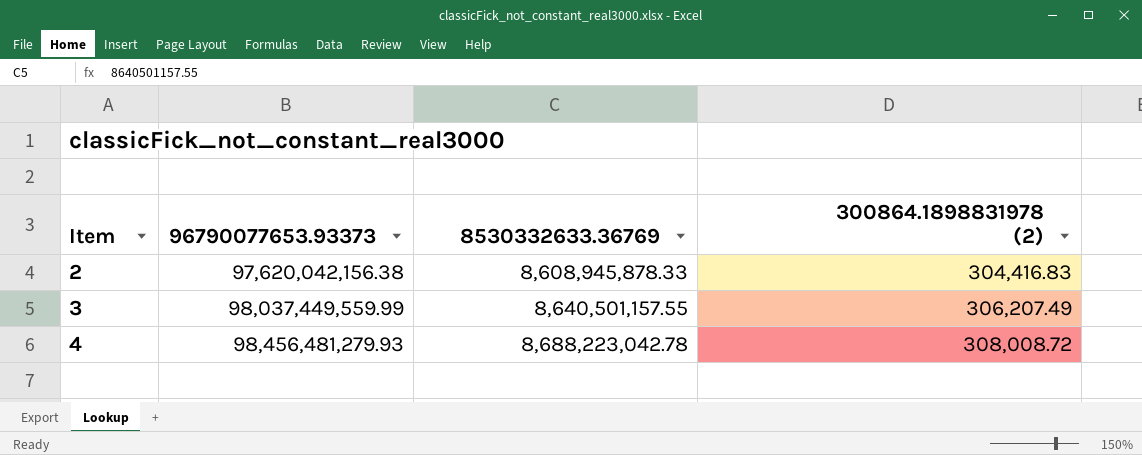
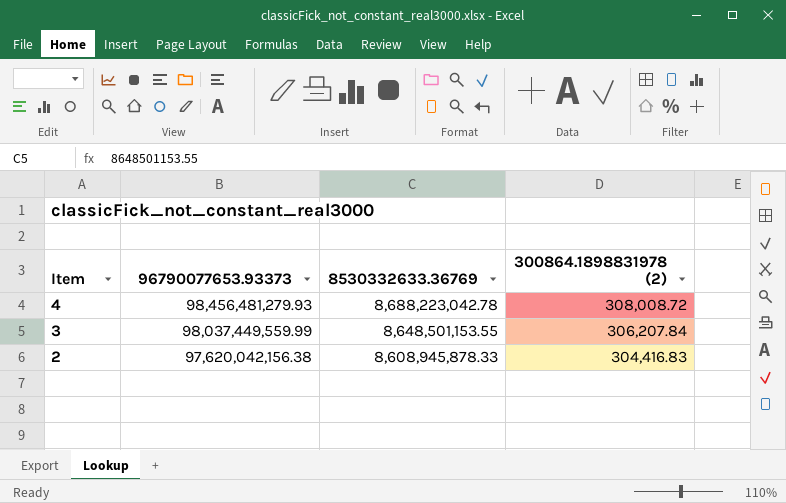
row order: Item ascending -> Item descending
3 | 8530332633.36769: 8,640,501,157.55 -> 8,648,501,153.55
3 | 300864.1898831978 (2): 306,207.49 -> 306,207.84

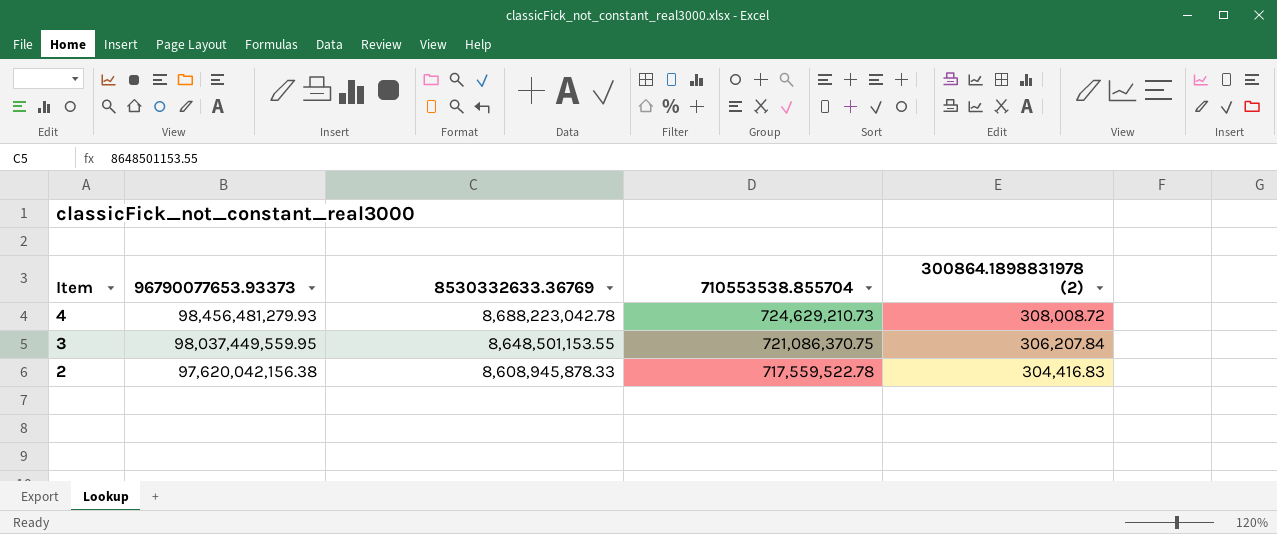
column 710553538.855704 | position: none -> 4
3 | 96790077653.93373: 98,037,449,559.99 -> 98,037,449,559.95

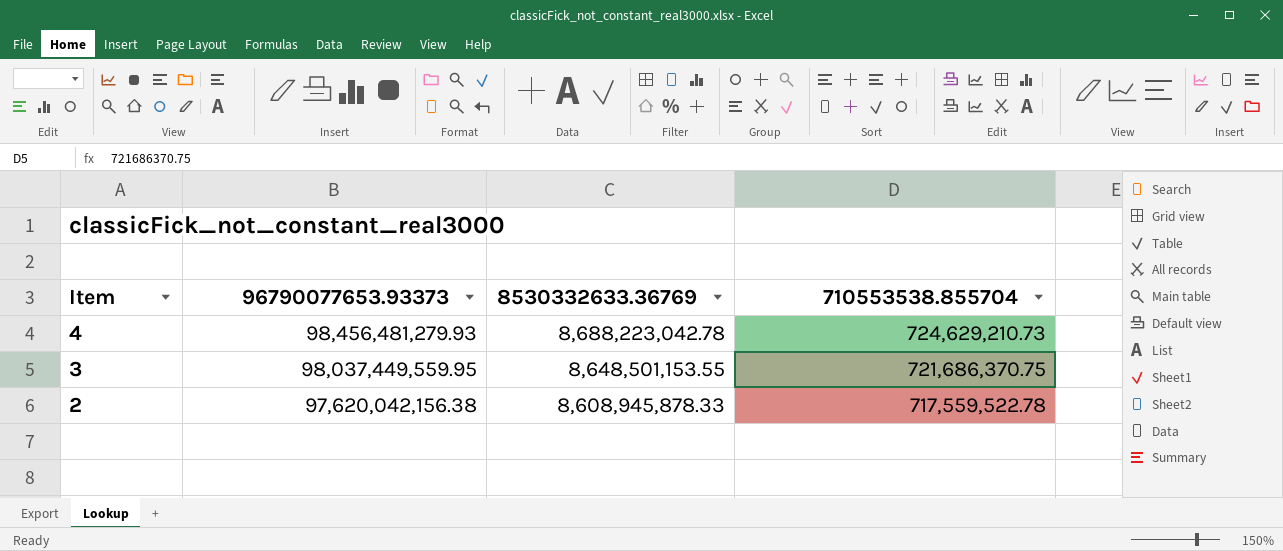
column 300864.1898831978 (2) | position: 5 -> none
3 | 710553538.855704: 721,086,370.75 -> 721,686,370.75

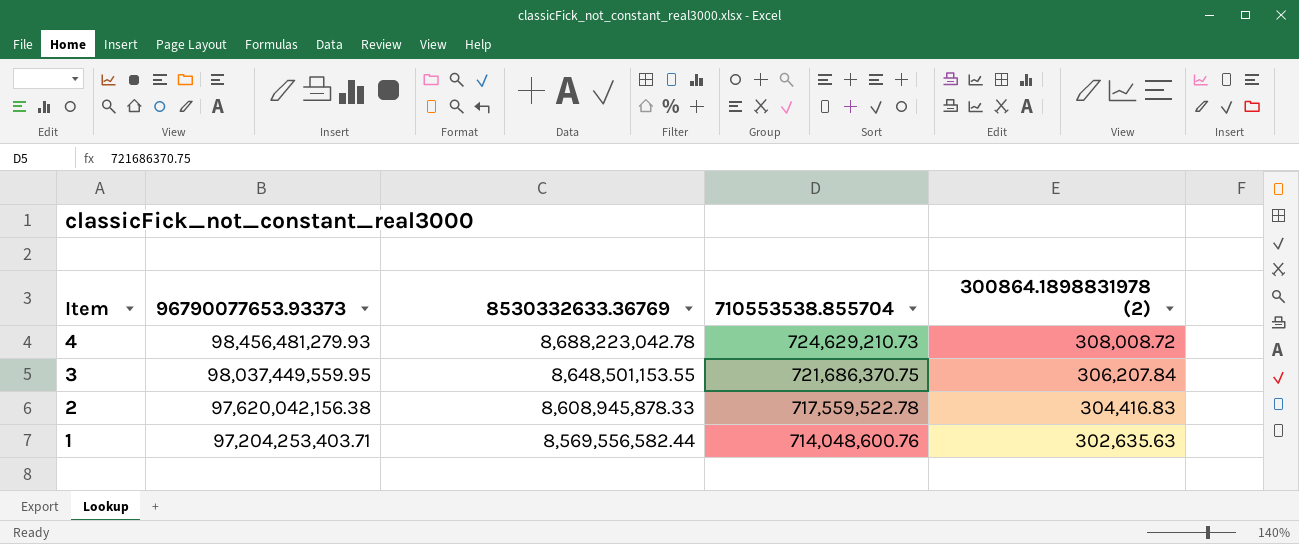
column 300864.1898831978 (2) | position: none -> 5
row 1: none -> 97,204,253,403.71 | 8,569,556,582.44 | 714,048,600.76 | 302,635.63

